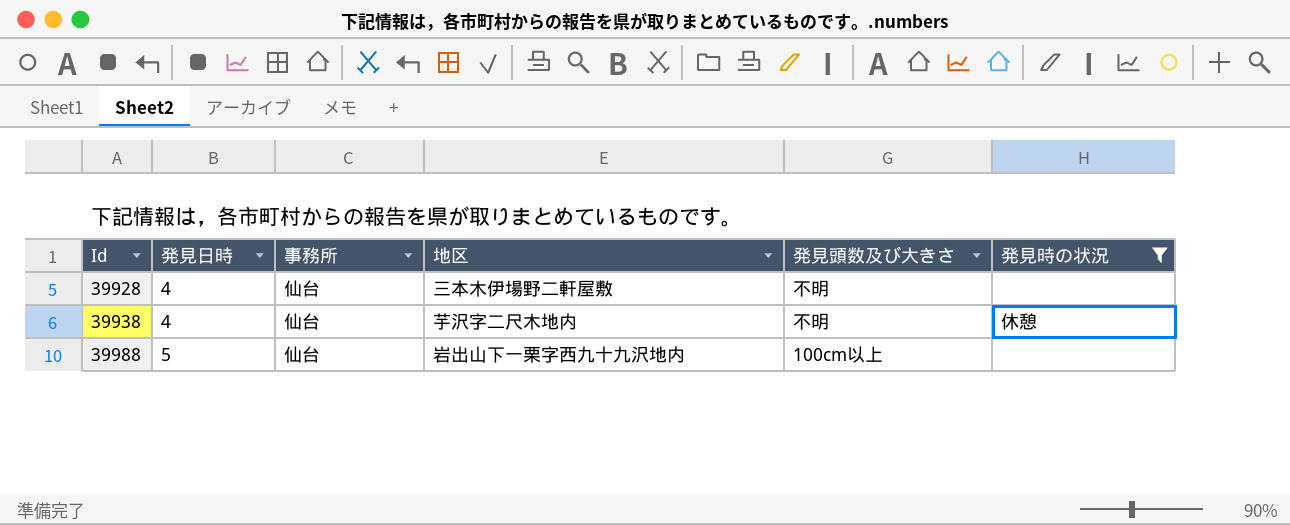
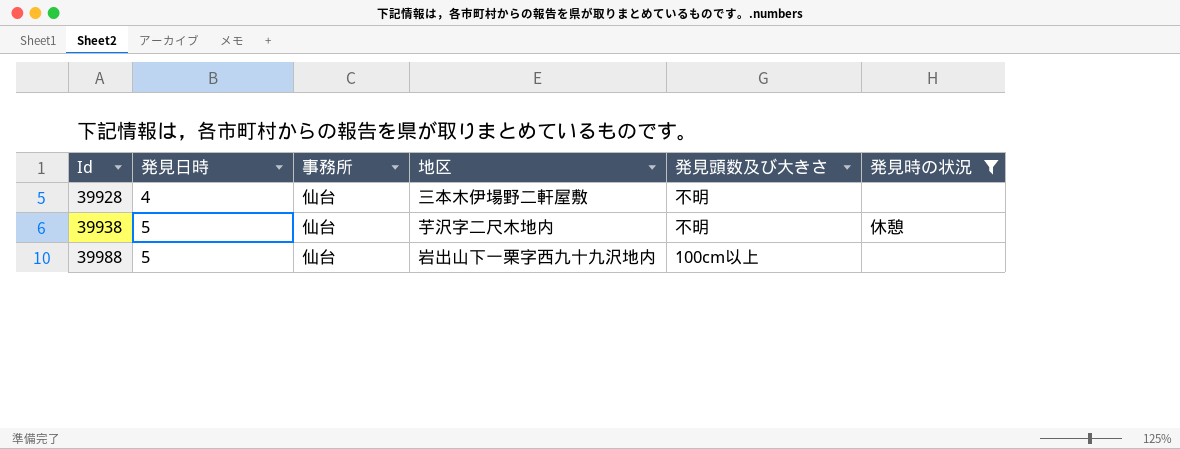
39938 | 発見日時: 4 -> 5

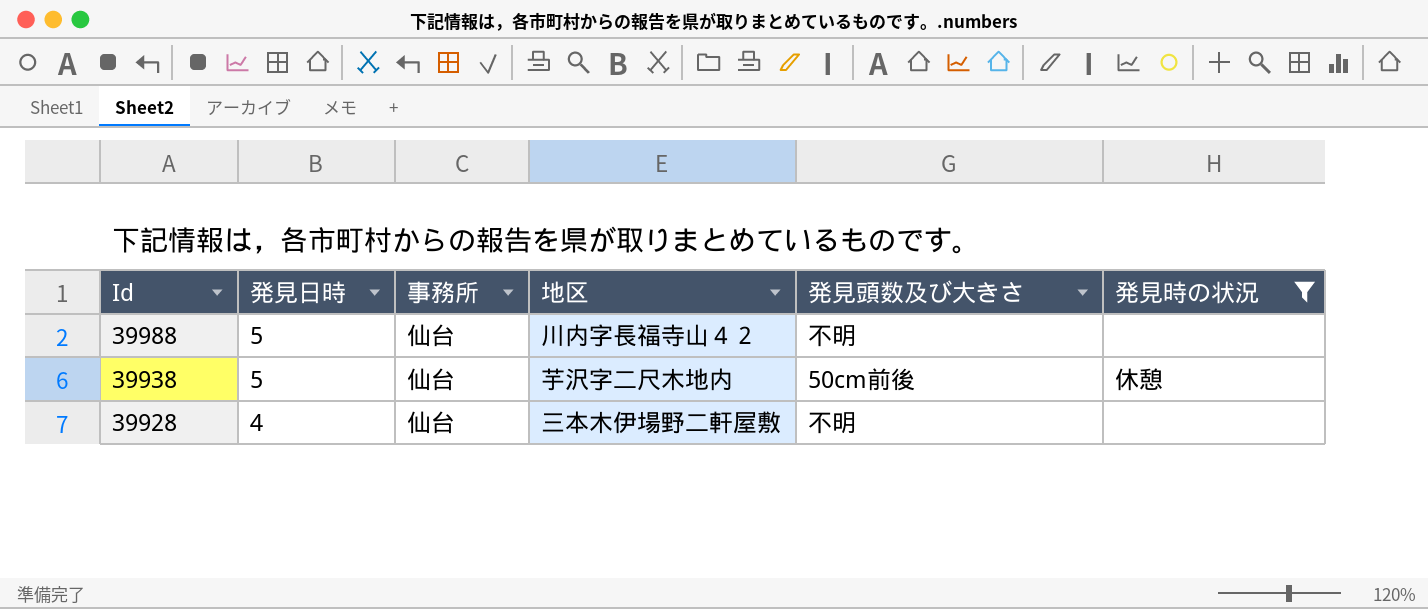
row order: Id ascending -> Id descending
39988 | 地区: 岩出山下一栗字西九十九沢地内 -> 川内字長福寺山４２
39988 | 発見頭数及び大きさ: 100cm以上 -> 不明
39938 | 発見頭数及び大きさ: 不明 -> 50cm前後

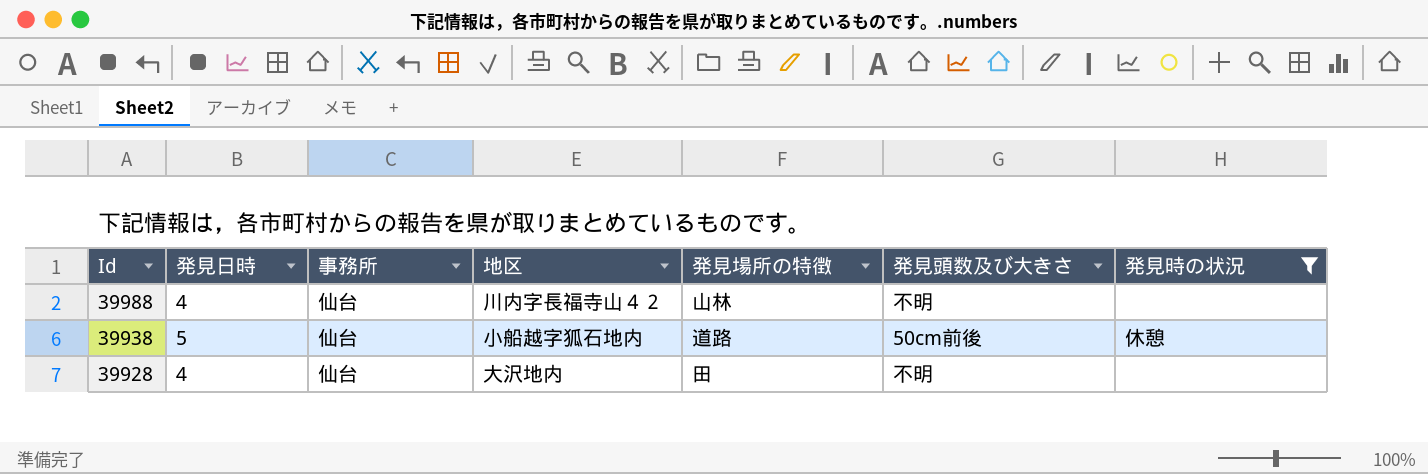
column 発見場所の特徴 | position: none -> 5
39988 | 発見日時: 5 -> 4
39938 | 地区: 芋沢字二尺木地内 -> 小船越字狐石地内
39928 | 地区: 三本木伊場野二軒屋敷 -> 大沢地内

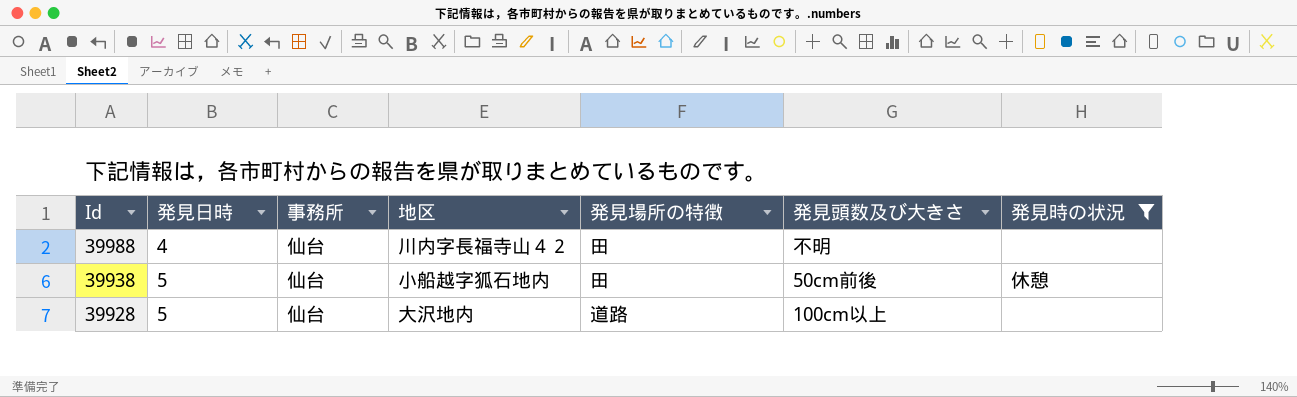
39988 | 発見場所の特徴: 山林 -> 田
39938 | 発見場所の特徴: 道路 -> 田
39928 | 発見日時: 4 -> 5
39928 | 発見場所の特徴: 田 -> 道路
39928 | 発見頭数及び大きさ: 不明 -> 100cm以上

